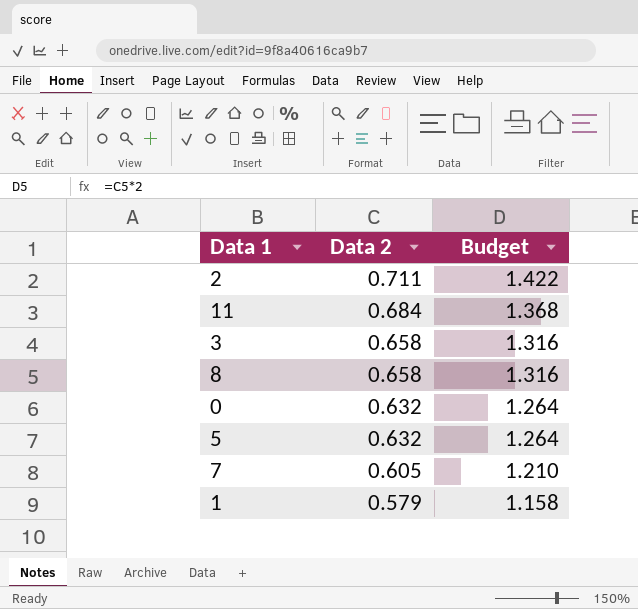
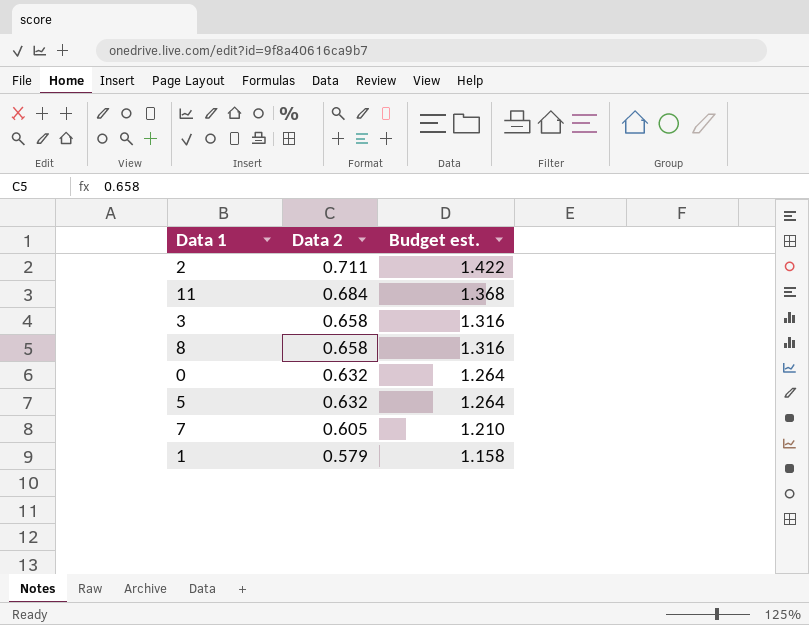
column name: Budget -> Budget est.

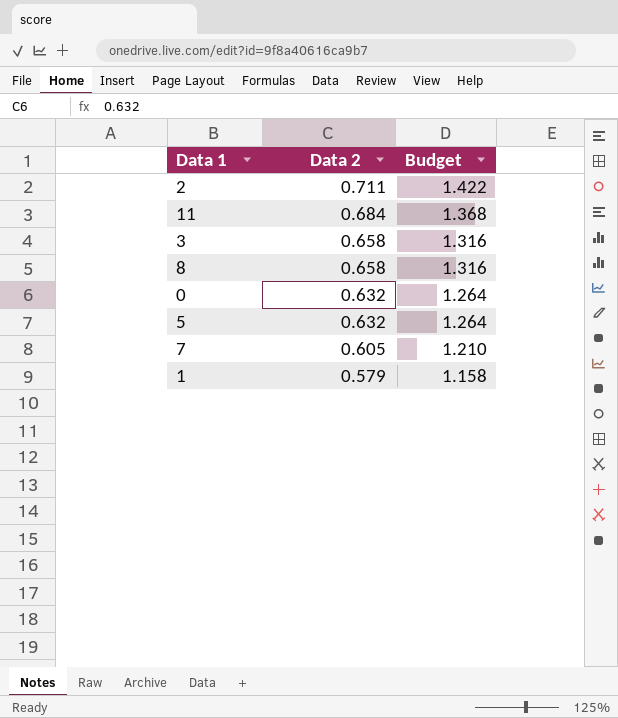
column name: Budget est. -> Budget

